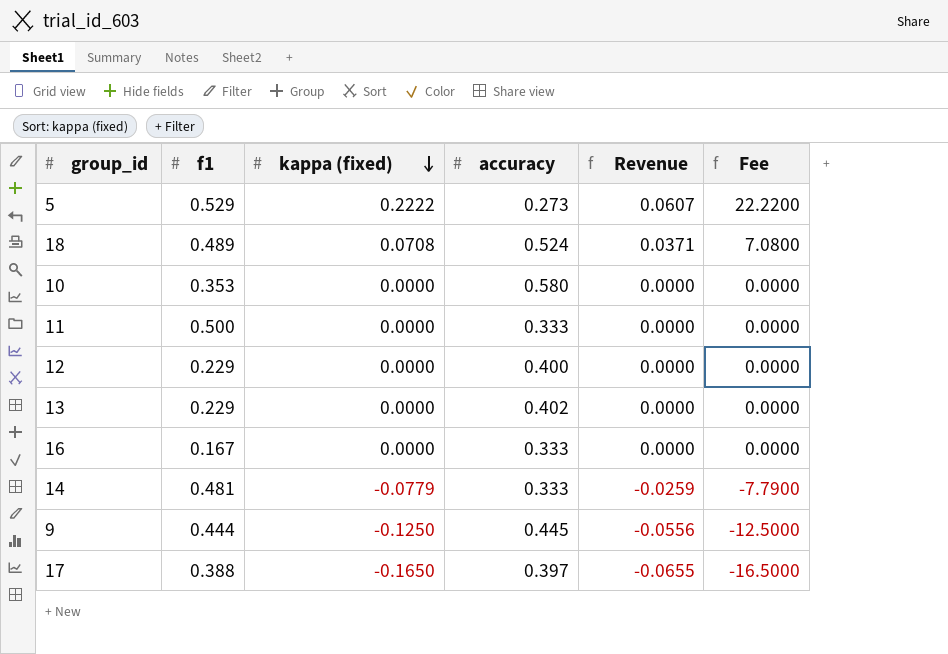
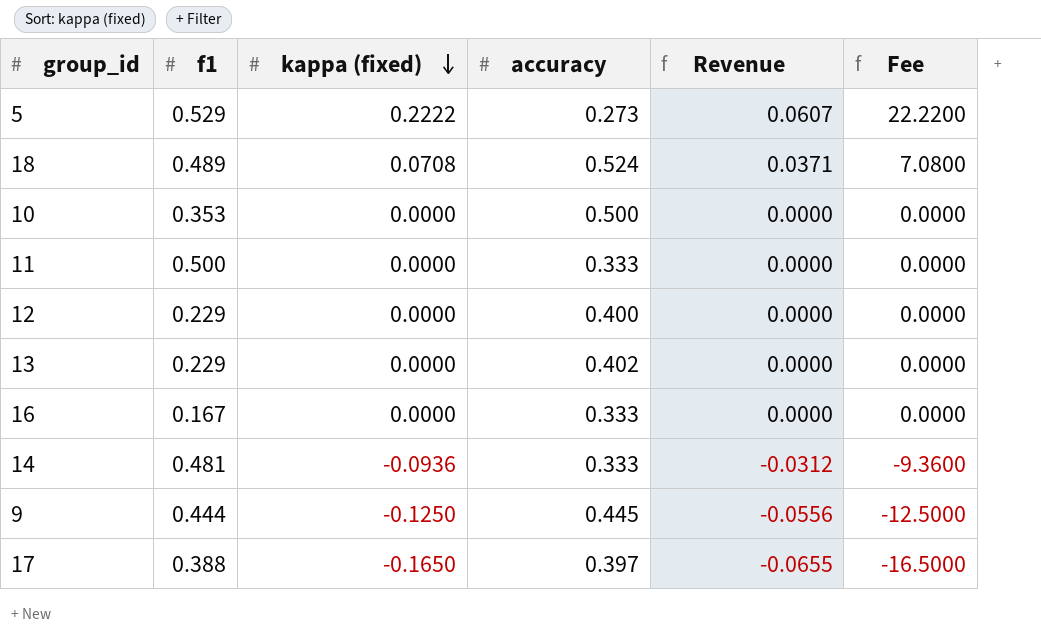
10 | accuracy: 0.580 -> 0.500
14 | kappa (fixed): -0.0779 -> -0.0936
14 | Revenue: -0.0259 -> -0.0312
14 | Fee: -7.7900 -> -9.3600

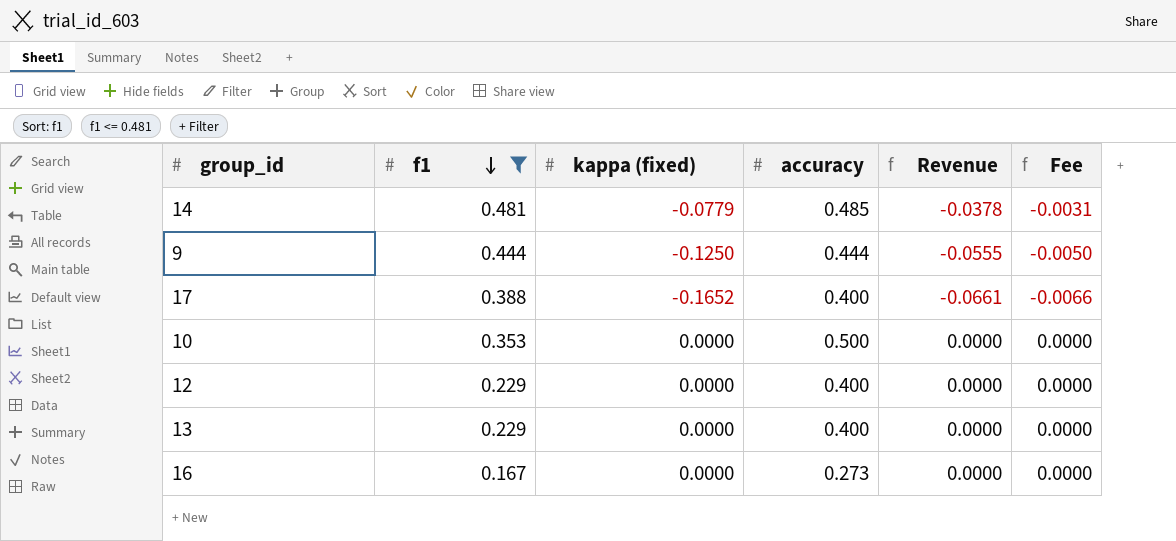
filter: none -> f1 <= 0.481
row order: kappa (fixed) descending -> f1 descending
column Fee | formula: [kappa (fixed)] * 100 -> [kappa (fixed)] * 0.04
14 | kappa (fixed): -0.0936 -> -0.0779
14 | accuracy: 0.333 -> 0.485
14 | Revenue: -0.0312 -> -0.0378
9 | accuracy: 0.445 -> 0.444
9 | Revenue: -0.0556 -> -0.0555
17 | kappa (fixed): -0.1650 -> -0.1652
17 | accuracy: 0.397 -> 0.400
17 | Revenue: -0.0655 -> -0.0661
13 | accuracy: 0.402 -> 0.400
16 | accuracy: 0.333 -> 0.273

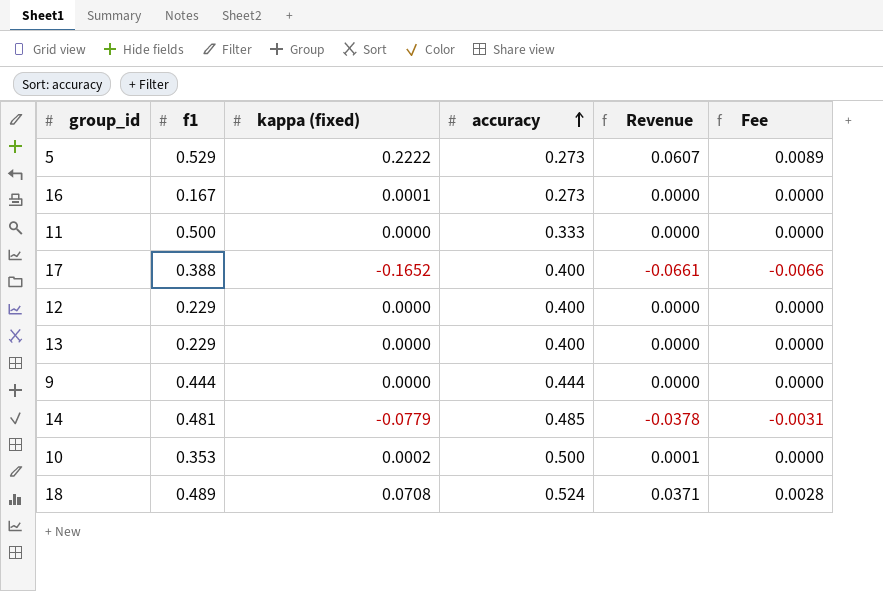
filter: f1 <= 0.481 -> none
row order: f1 descending -> accuracy ascending
16 | kappa (fixed): 0.0000 -> 0.0001
9 | kappa (fixed): -0.1250 -> 0.0000
9 | Revenue: -0.0555 -> 0.0000
9 | Fee: -0.0050 -> 0.0000
10 | kappa (fixed): 0.0000 -> 0.0002
10 | Revenue: 0.0000 -> 0.0001

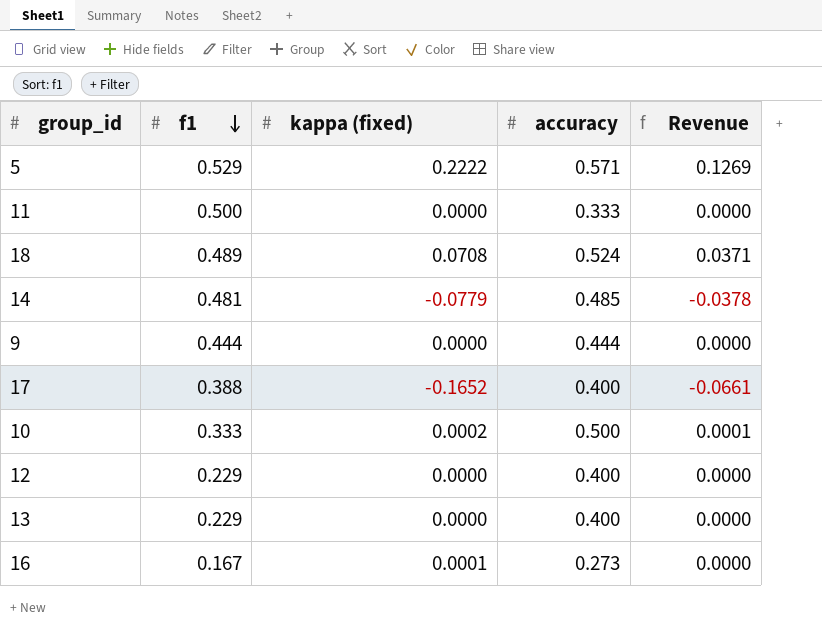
row order: accuracy ascending -> f1 descending
column Fee | formula: [kappa (fixed)] * 0.04 -> none
5 | accuracy: 0.273 -> 0.571
5 | Revenue: 0.0607 -> 0.1269
10 | f1: 0.353 -> 0.333

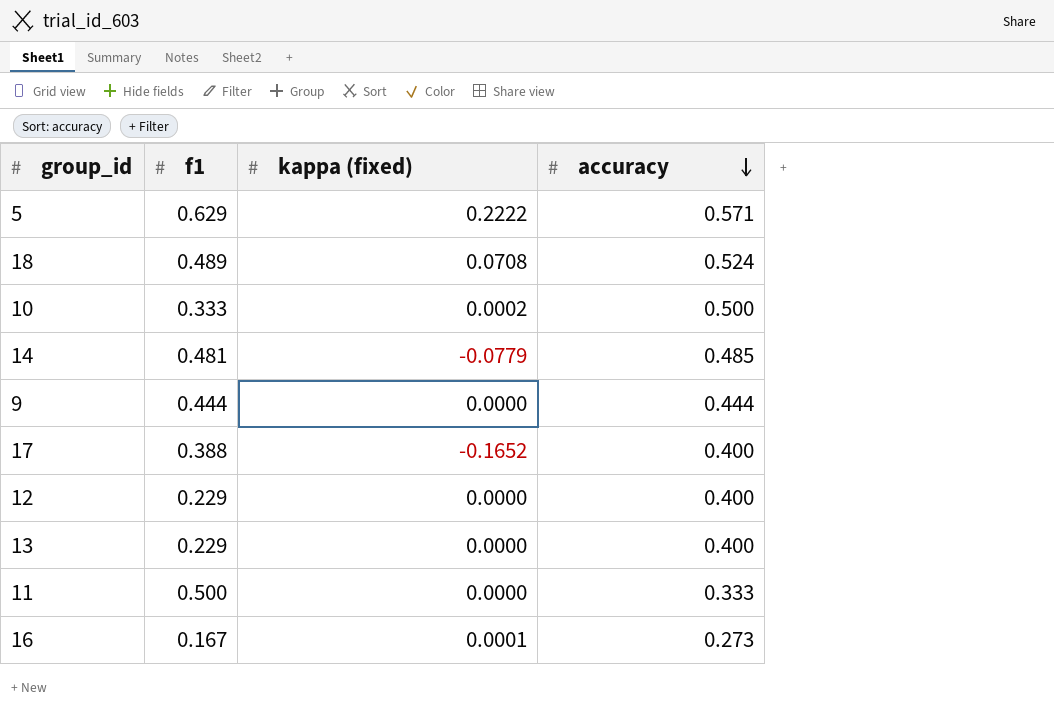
row order: f1 descending -> accuracy descending
column Revenue | formula: [kappa (fixed)] * [accuracy] -> none
5 | f1: 0.529 -> 0.629

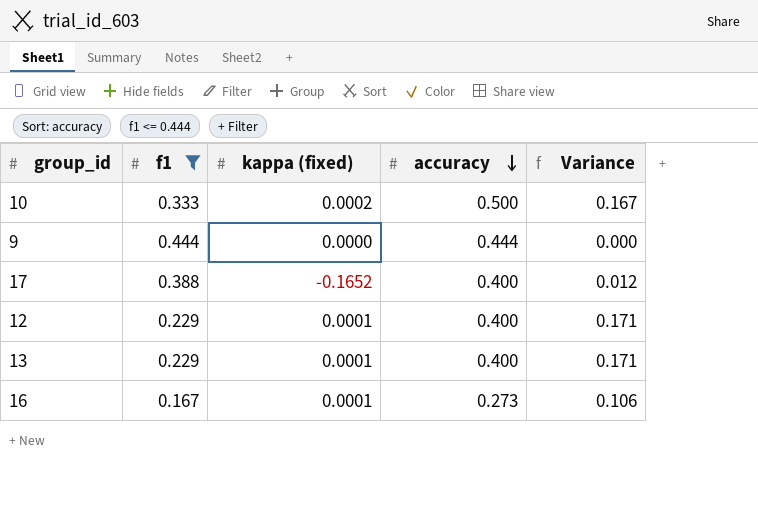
filter: none -> f1 <= 0.444
column Variance | formula: none -> [accuracy] - [f1]
12 | kappa (fixed): 0.0000 -> 0.0001
13 | kappa (fixed): 0.0000 -> 0.0001

